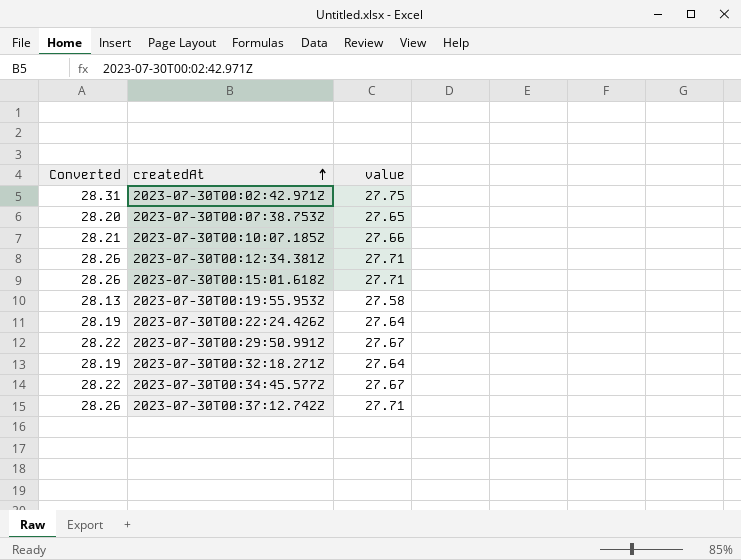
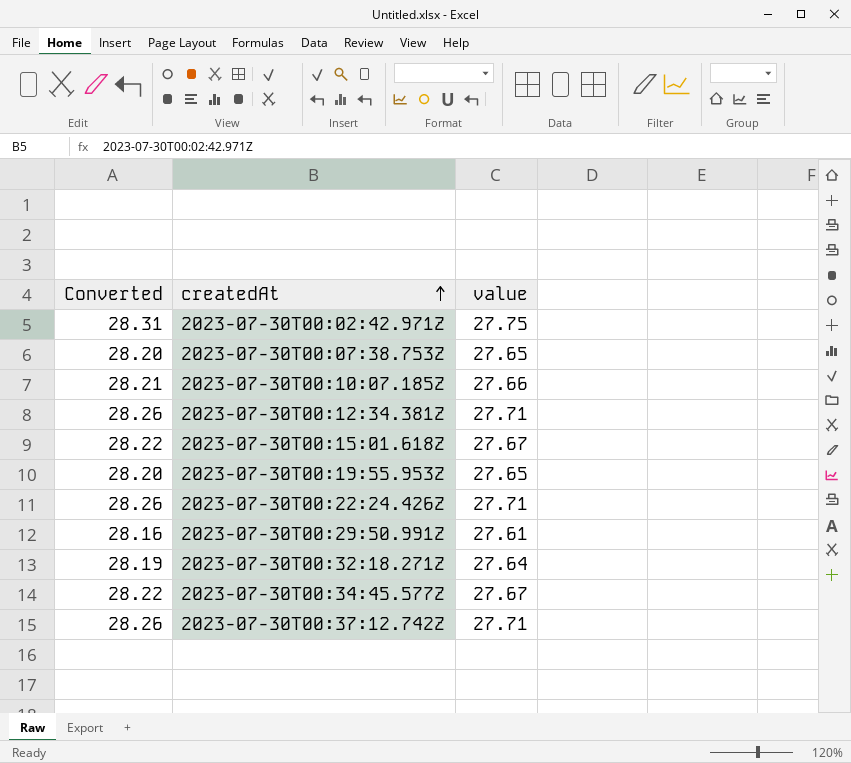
2023-07-30T00:15:01.618Z | Converted: 28.26 -> 28.22
2023-07-30T00:15:01.618Z | value: 27.71 -> 27.67
2023-07-30T00:19:55.953Z | Converted: 28.13 -> 28.20
2023-07-30T00:19:55.953Z | value: 27.58 -> 27.65
2023-07-30T00:22:24.426Z | Converted: 28.19 -> 28.26
2023-07-30T00:22:24.426Z | value: 27.64 -> 27.71
2023-07-30T00:29:50.991Z | Converted: 28.22 -> 28.16
2023-07-30T00:29:50.991Z | value: 27.67 -> 27.61

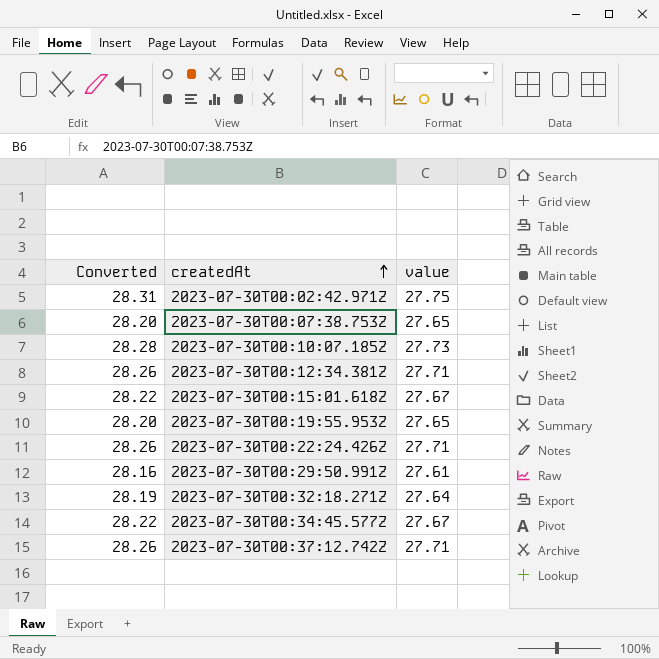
2023-07-30T00:10:07.185Z | Converted: 28.21 -> 28.28
2023-07-30T00:10:07.185Z | value: 27.66 -> 27.73

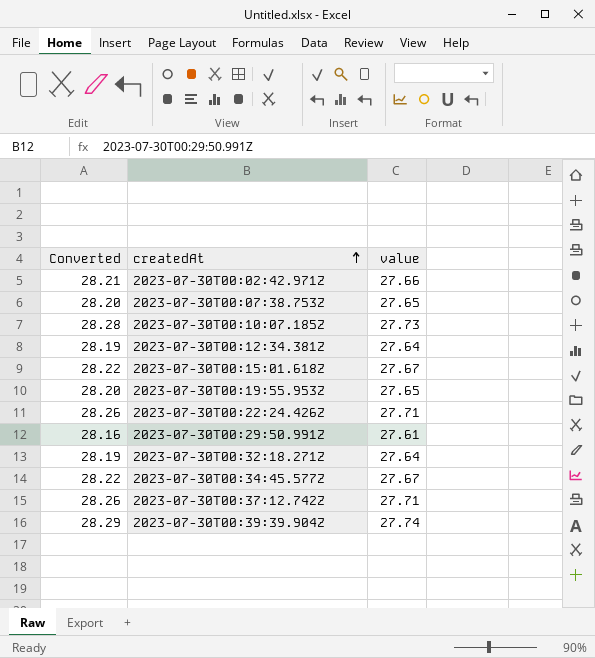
2023-07-30T00:02:42.971Z | Converted: 28.31 -> 28.21
2023-07-30T00:02:42.971Z | value: 27.75 -> 27.66
2023-07-30T00:12:34.381Z | Converted: 28.26 -> 28.19
2023-07-30T00:12:34.381Z | value: 27.71 -> 27.64
row 2023-07-30T00:39:39.904Z: none -> 28.29 | 27.74

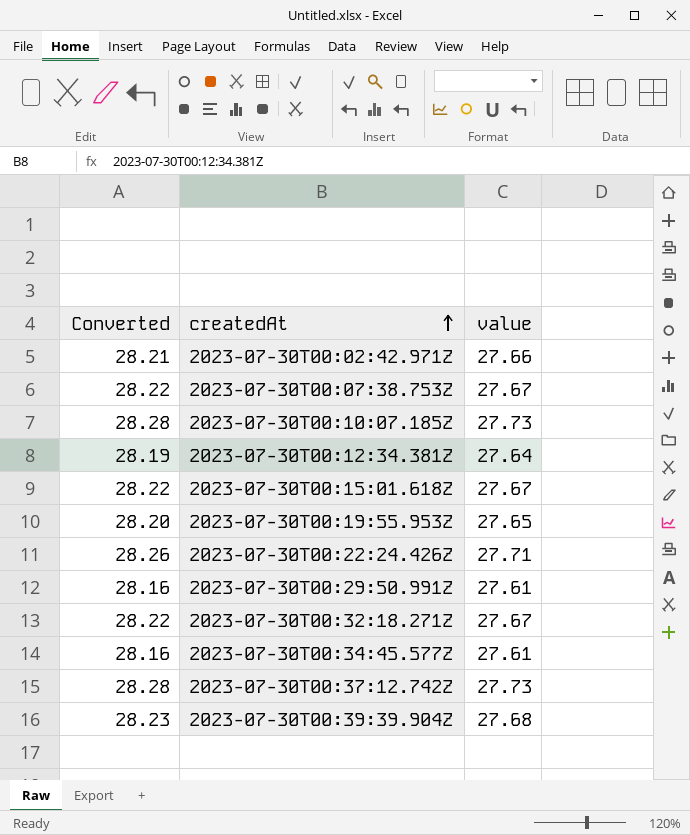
2023-07-30T00:07:38.753Z | Converted: 28.20 -> 28.22
2023-07-30T00:07:38.753Z | value: 27.65 -> 27.67
2023-07-30T00:32:18.271Z | Converted: 28.19 -> 28.22
2023-07-30T00:32:18.271Z | value: 27.64 -> 27.67
2023-07-30T00:34:45.577Z | Converted: 28.22 -> 28.16
2023-07-30T00:34:45.577Z | value: 27.67 -> 27.61
2023-07-30T00:37:12.742Z | Converted: 28.26 -> 28.28
2023-07-30T00:37:12.742Z | value: 27.71 -> 27.73
2023-07-30T00:39:39.904Z | Converted: 28.29 -> 28.23
2023-07-30T00:39:39.904Z | value: 27.74 -> 27.68

